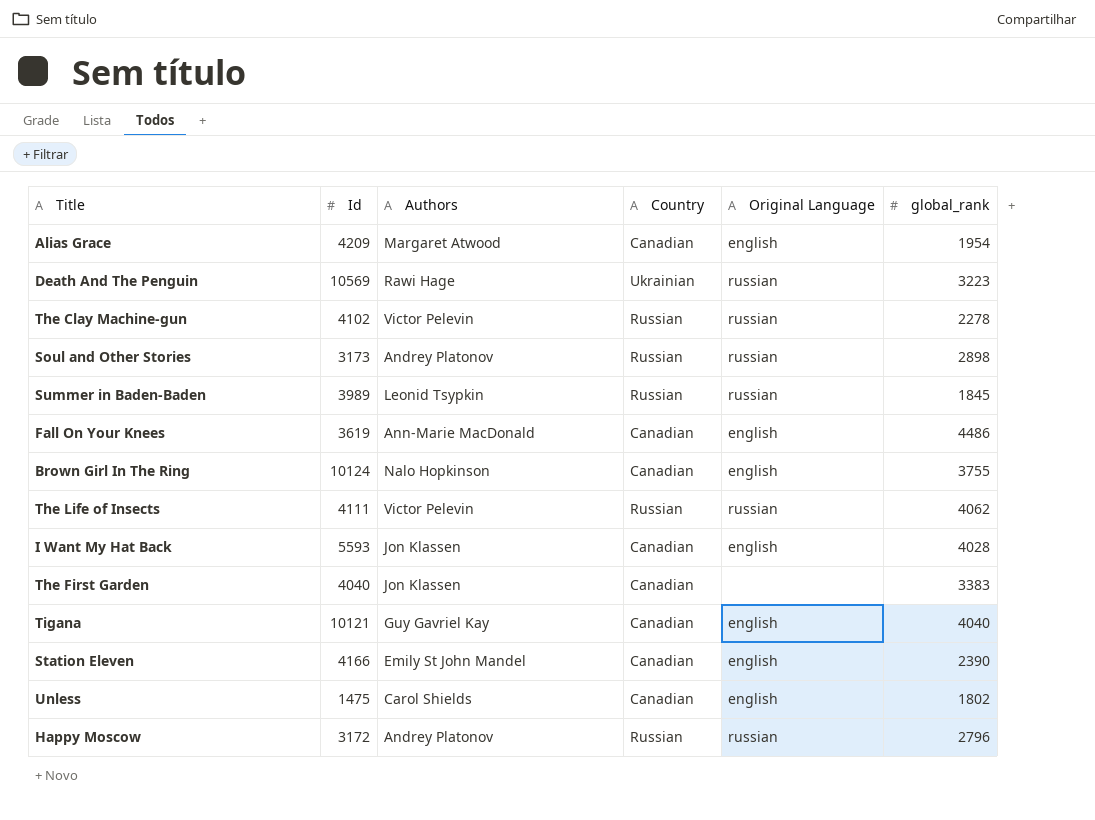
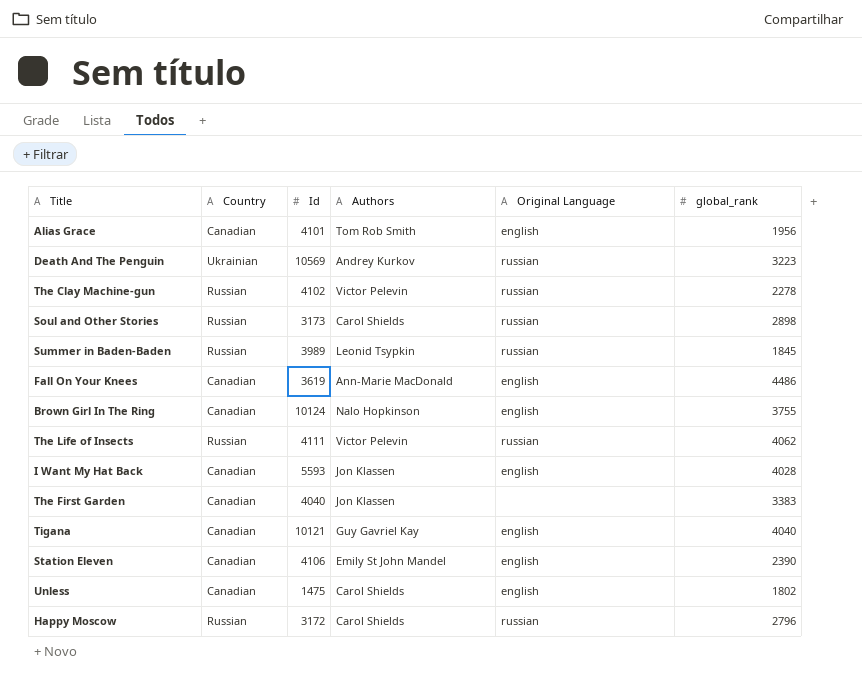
column Country | position: 4 -> 2
Alias Grace | Id: 4209 -> 4101
Alias Grace | Authors: Margaret Atwood -> Tom Rob Smith
Alias Grace | global_rank: 1954 -> 1956
Death And The Penguin | Authors: Rawi Hage -> Andrey Kurkov
Soul and Other Stories | Authors: Andrey Platonov -> Carol Shields
Station Eleven | Id: 4166 -> 4106
Happy Moscow | Authors: Andrey Platonov -> Carol Shields

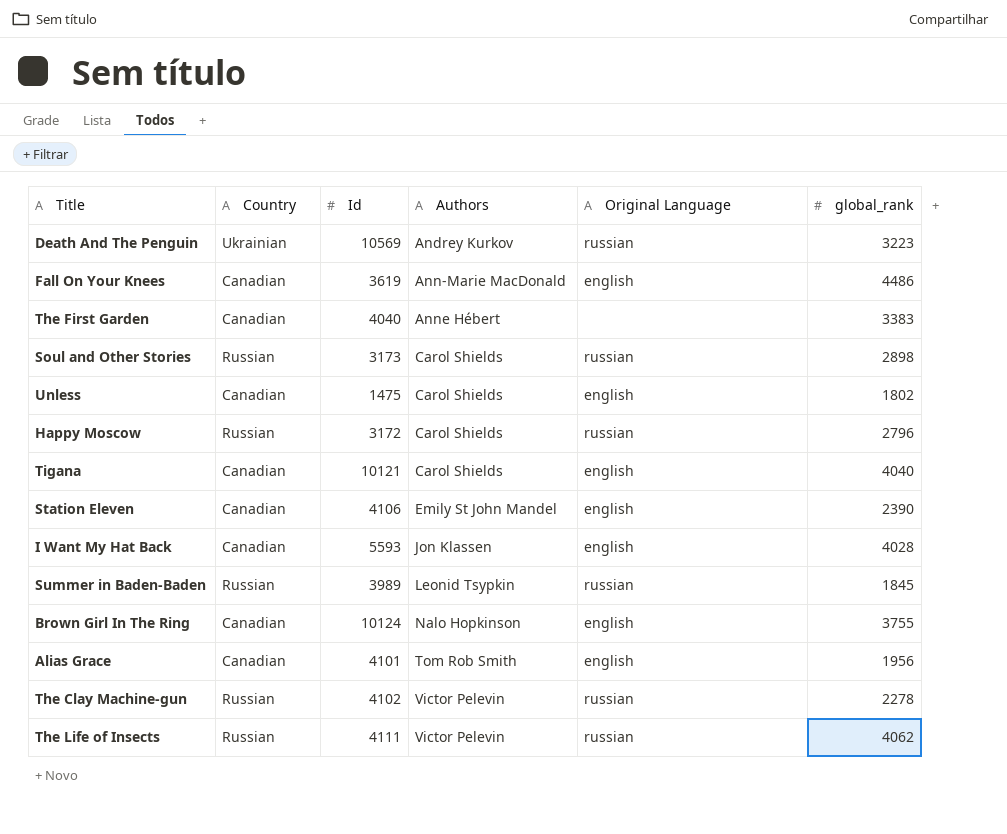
row order: none -> Authors ascending
The First Garden | Authors: Jon Klassen -> Anne Hébert
Tigana | Authors: Guy Gavriel Kay -> Carol Shields

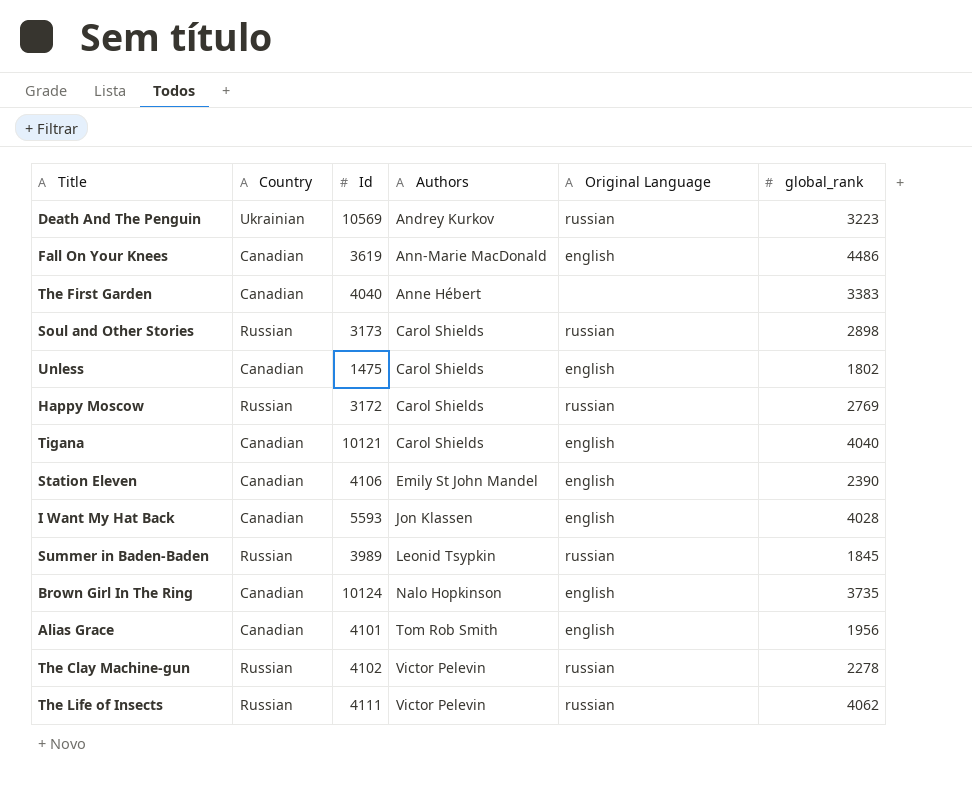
Happy Moscow | global_rank: 2796 -> 2769
Brown Girl In The Ring | global_rank: 3755 -> 3735

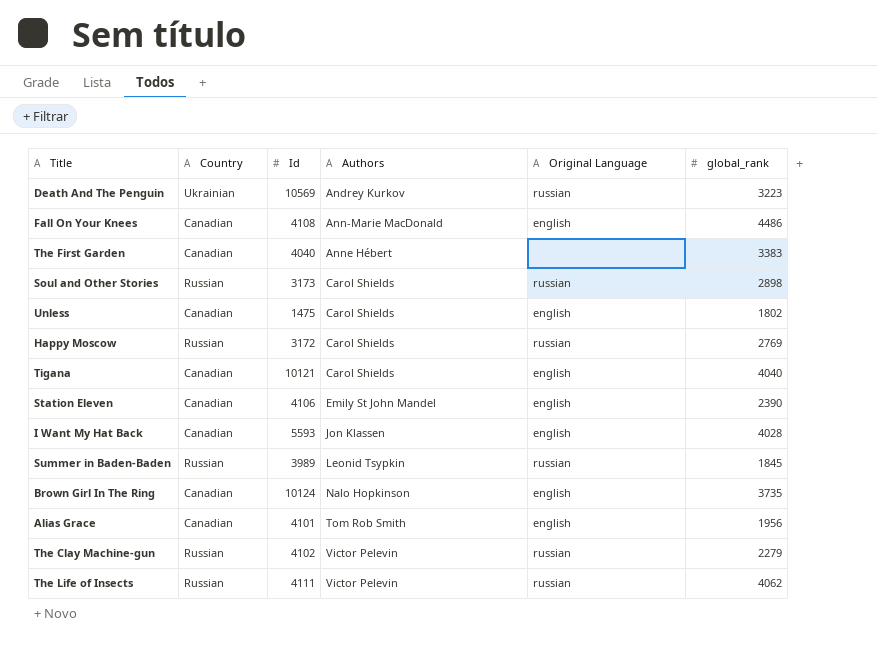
Fall On Your Knees | Id: 3619 -> 4108
The Clay Machine-gun | global_rank: 2278 -> 2279

